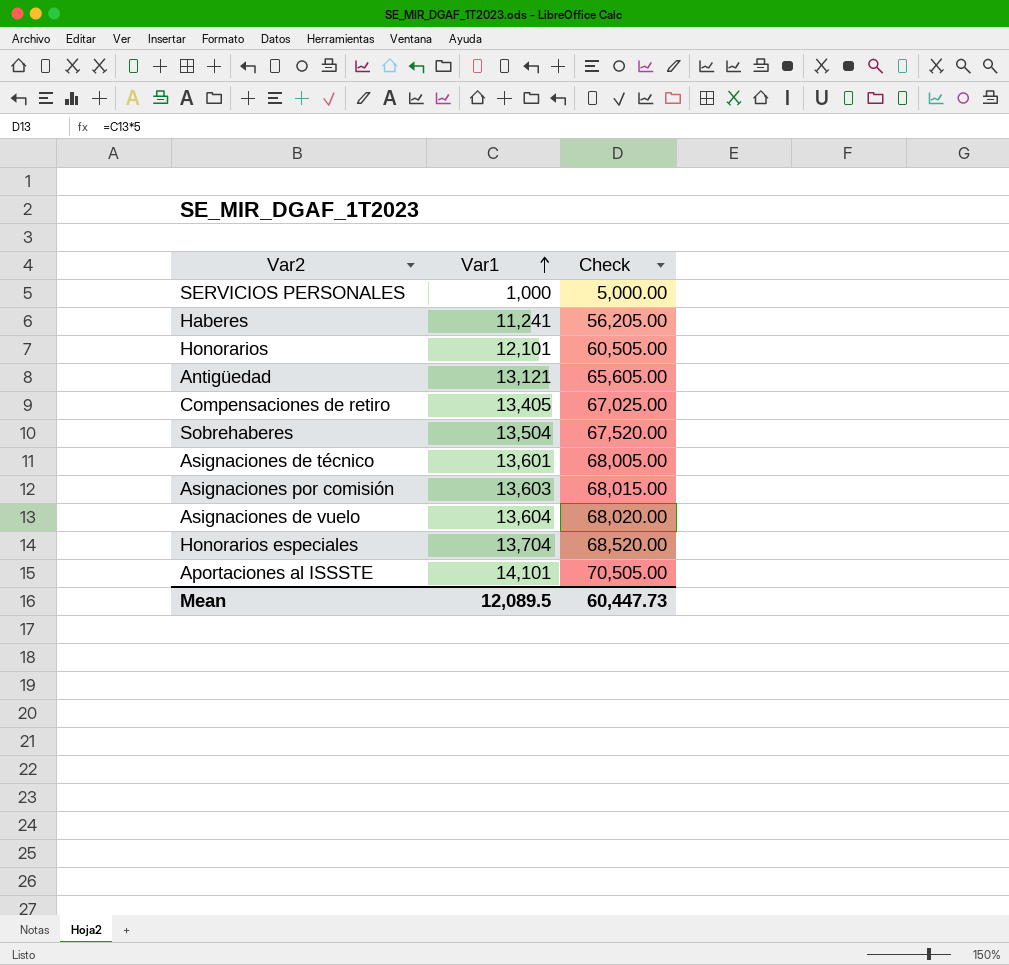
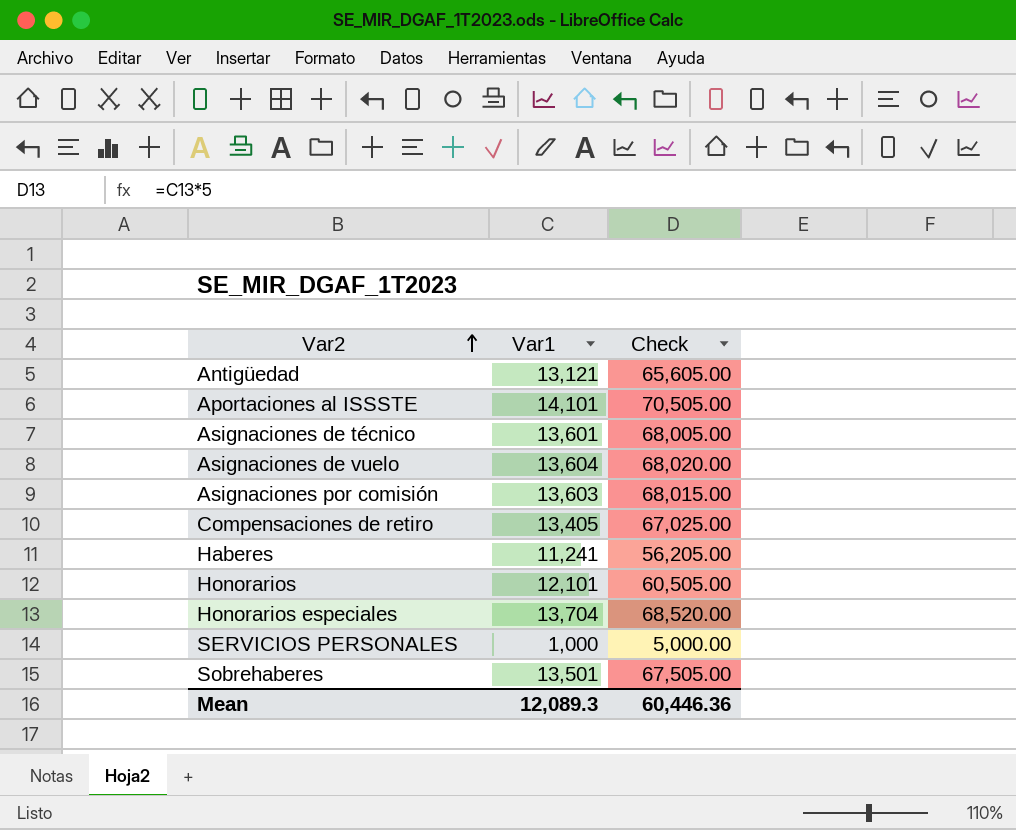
row order: Var1 ascending -> Var2 ascending
Sobrehaberes | Var1: 13,504 -> 13,501
Sobrehaberes | Check: 67,520.00 -> 67,505.00
Mean | Var1: 12,089.5 -> 12,089.3
Mean | Check: 60,447.73 -> 60,446.36

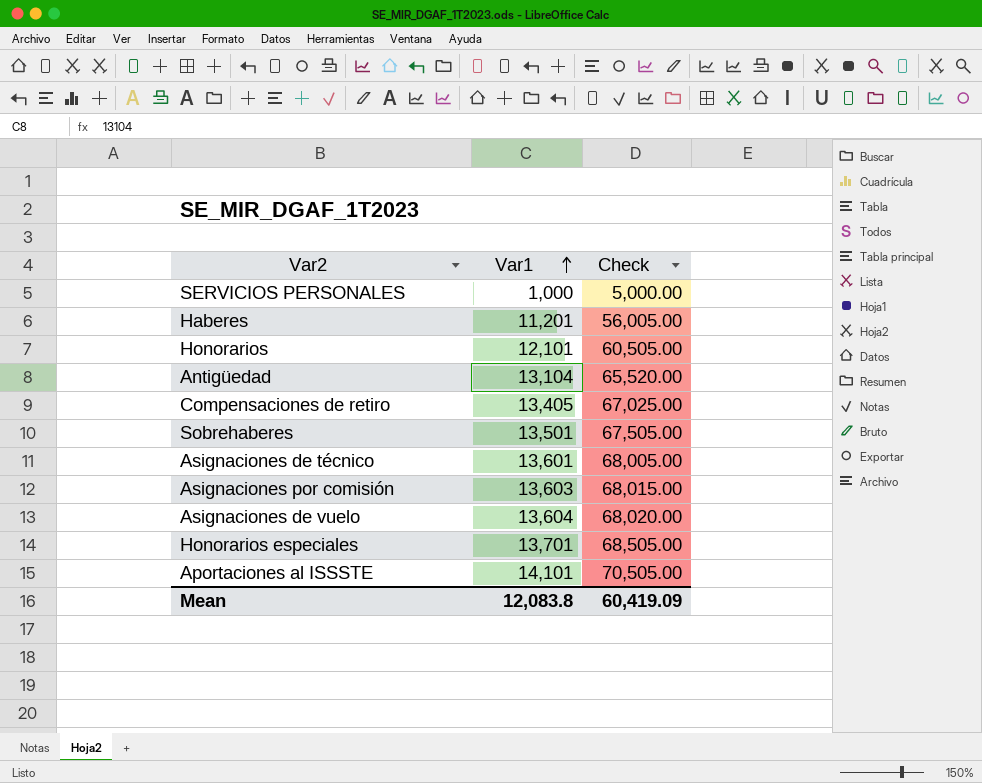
row order: Var2 ascending -> Var1 ascending
Haberes | Var1: 11,241 -> 11,201
Haberes | Check: 56,205.00 -> 56,005.00
Antigüedad | Var1: 13,121 -> 13,104
Antigüedad | Check: 65,605.00 -> 65,520.00
Honorarios especiales | Var1: 13,704 -> 13,701
Honorarios especiales | Check: 68,520.00 -> 68,505.00
Mean | Var1: 12,089.3 -> 12,083.8
Mean | Check: 60,446.36 -> 60,419.09

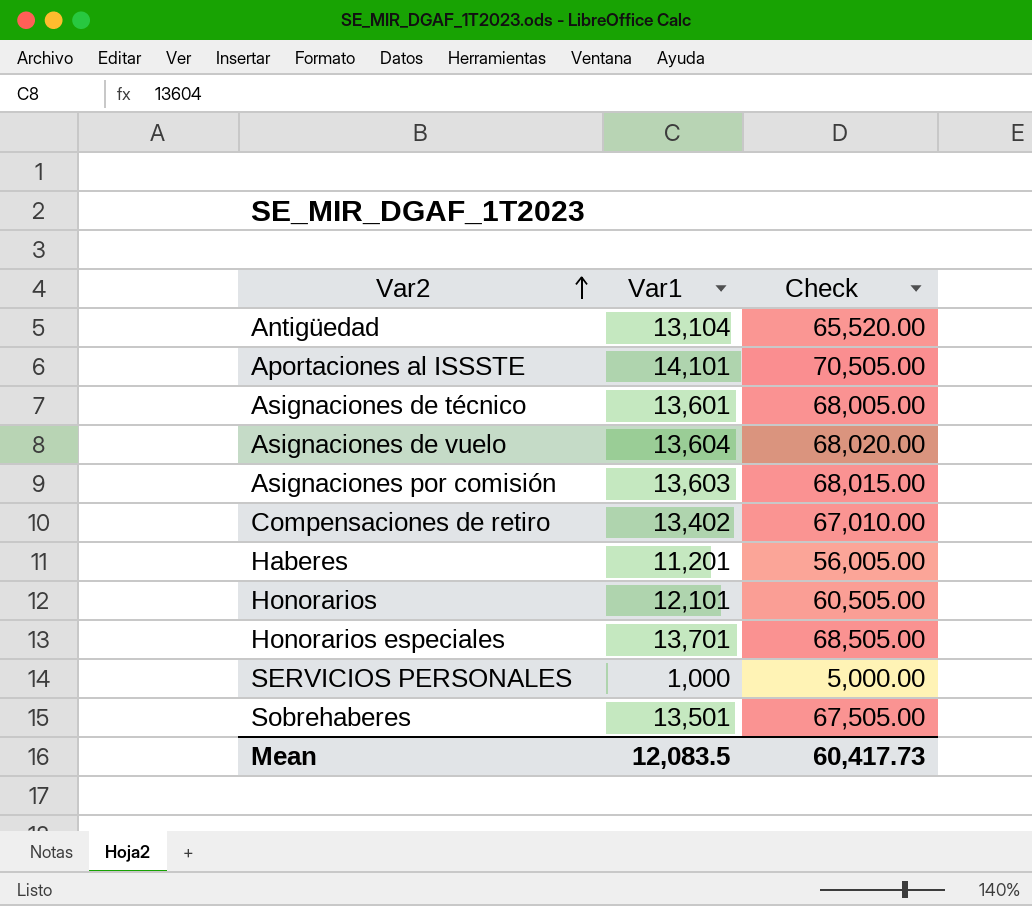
row order: Var1 ascending -> Var2 ascending
Compensaciones de retiro | Var1: 13,405 -> 13,402
Compensaciones de retiro | Check: 67,025.00 -> 67,010.00
Mean | Var1: 12,083.8 -> 12,083.5
Mean | Check: 60,419.09 -> 60,417.73

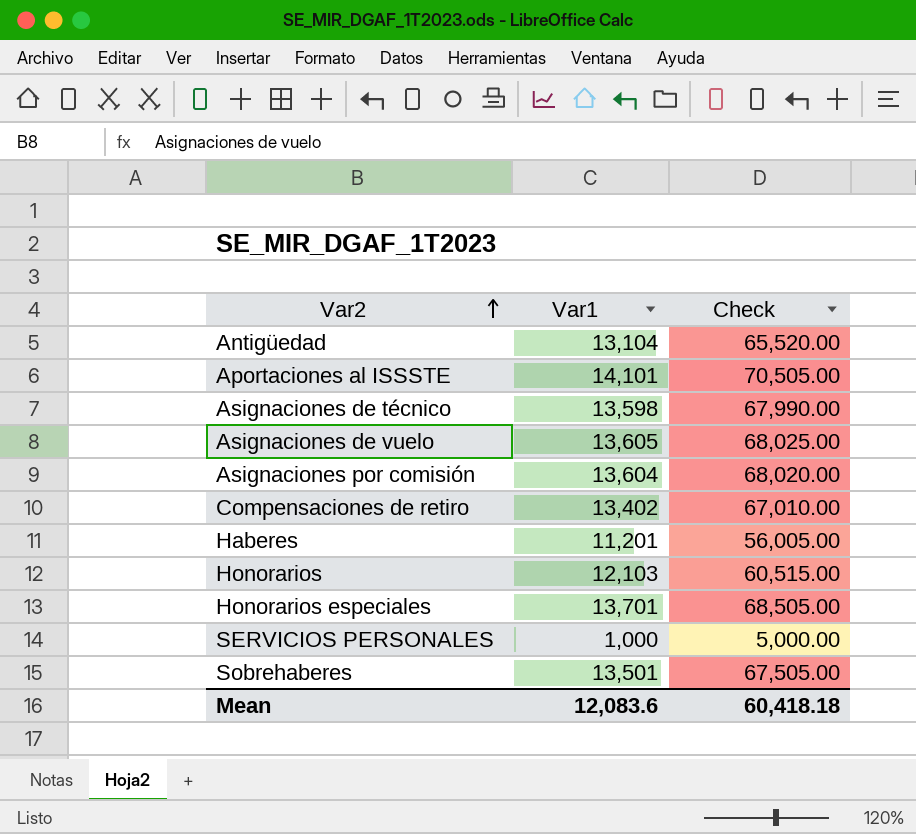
Asignaciones de técnico | Var1: 13,601 -> 13,598
Asignaciones de técnico | Check: 68,005.00 -> 67,990.00
Asignaciones de vuelo | Var1: 13,604 -> 13,605
Asignaciones de vuelo | Check: 68,020.00 -> 68,025.00
Asignaciones por comisión | Var1: 13,603 -> 13,604
Asignaciones por comisión | Check: 68,015.00 -> 68,020.00
Honorarios | Var1: 12,101 -> 12,103
Honorarios | Check: 60,505.00 -> 60,515.00
Mean | Var1: 12,083.5 -> 12,083.6
Mean | Check: 60,417.73 -> 60,418.18

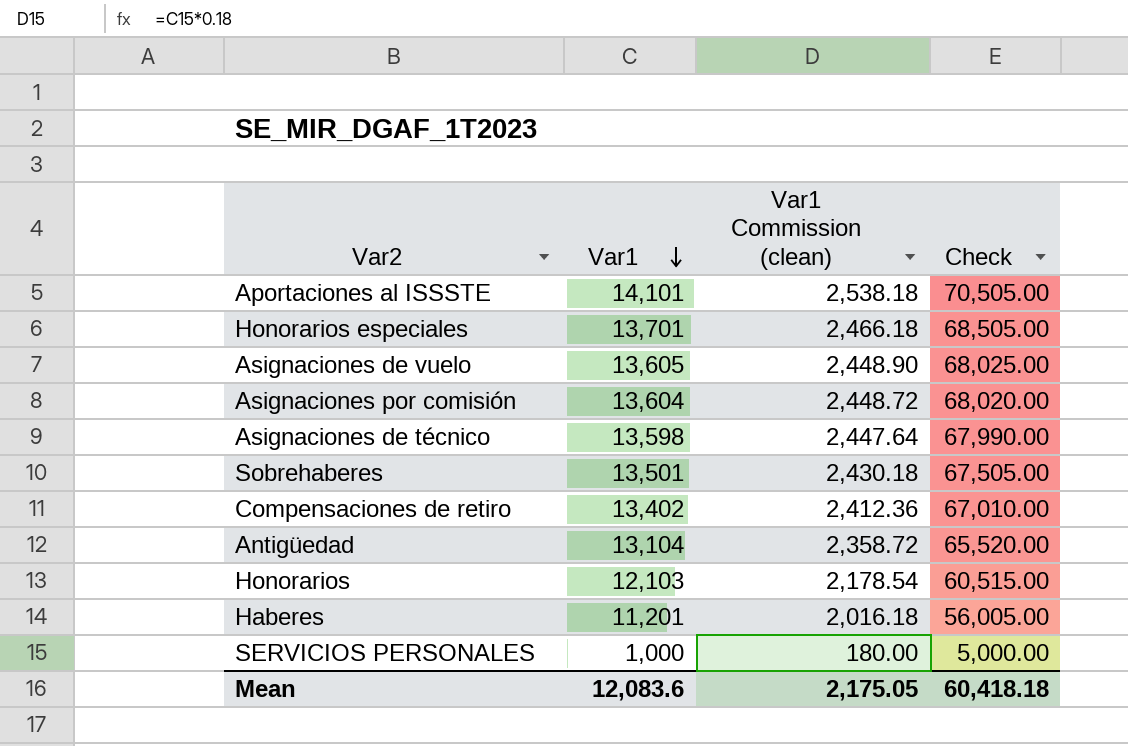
row order: Var2 ascending -> Var1 descending
column Var1 Commission (clean) | formula: none -> [Var1] * 0.18

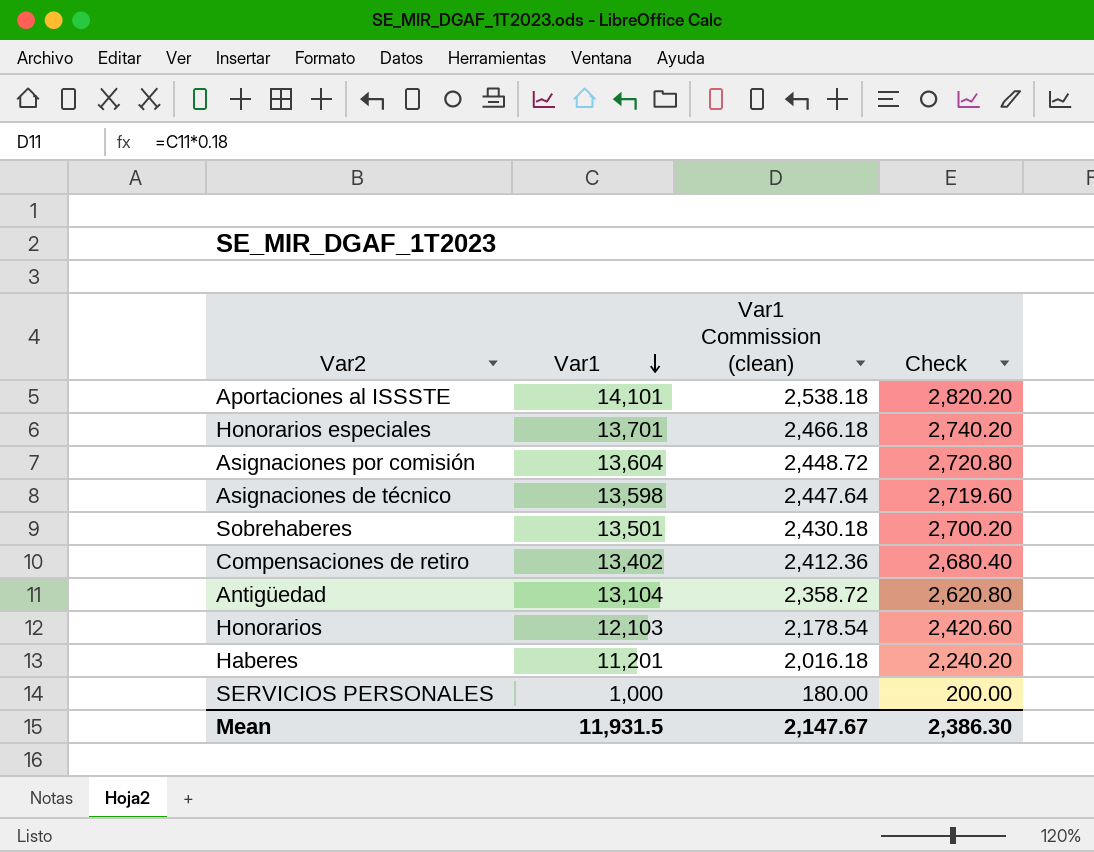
column Check | formula: [Var1] * 5 -> [Var1] * 0.2
row Asignaciones de vuelo: 13,605 | 2,448.90 | 68,025.00 -> none
Mean | Var1: 12,083.6 -> 11,931.5
Mean | Var1 Commission (clean): 2,175.05 -> 2,147.67
Mean | Check: 60,418.18 -> 2,386.30

